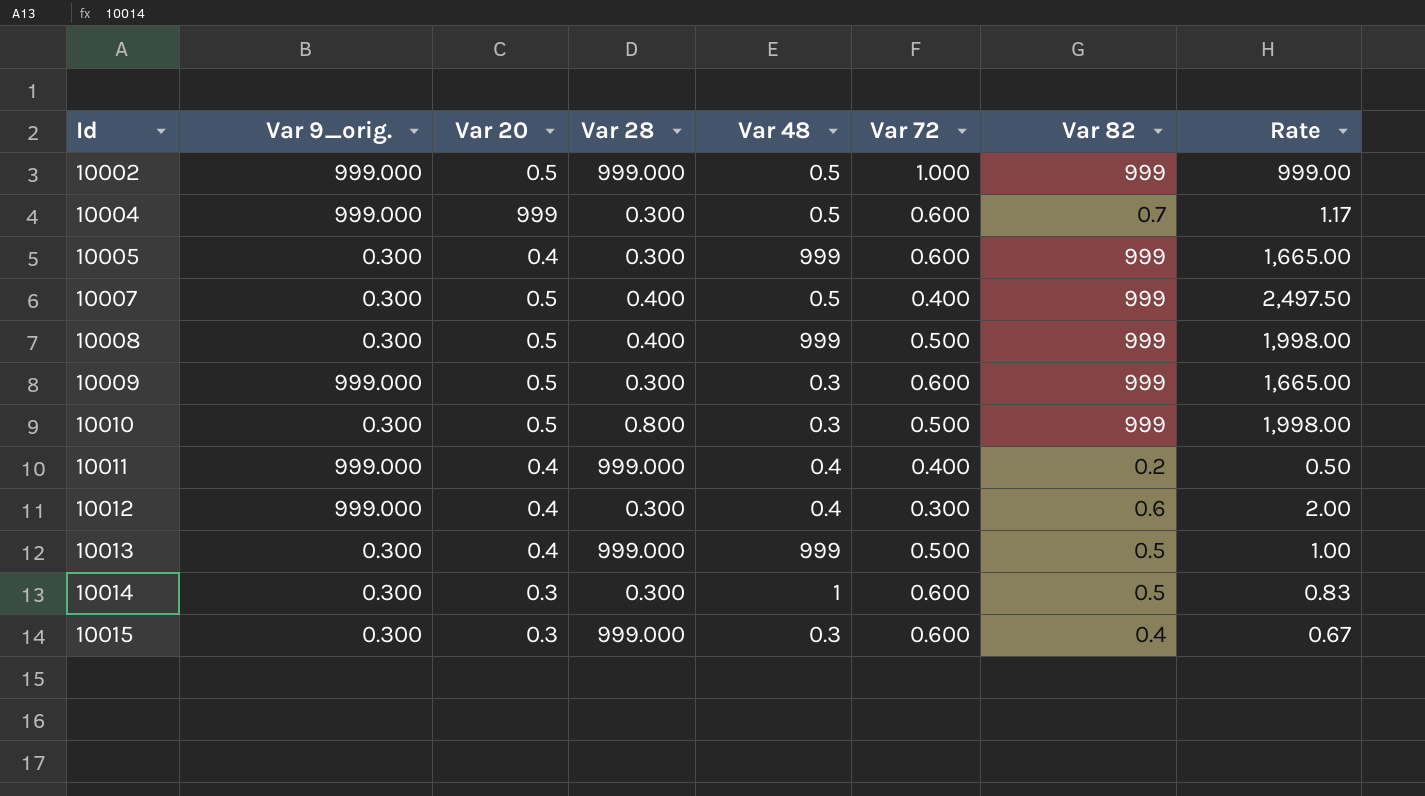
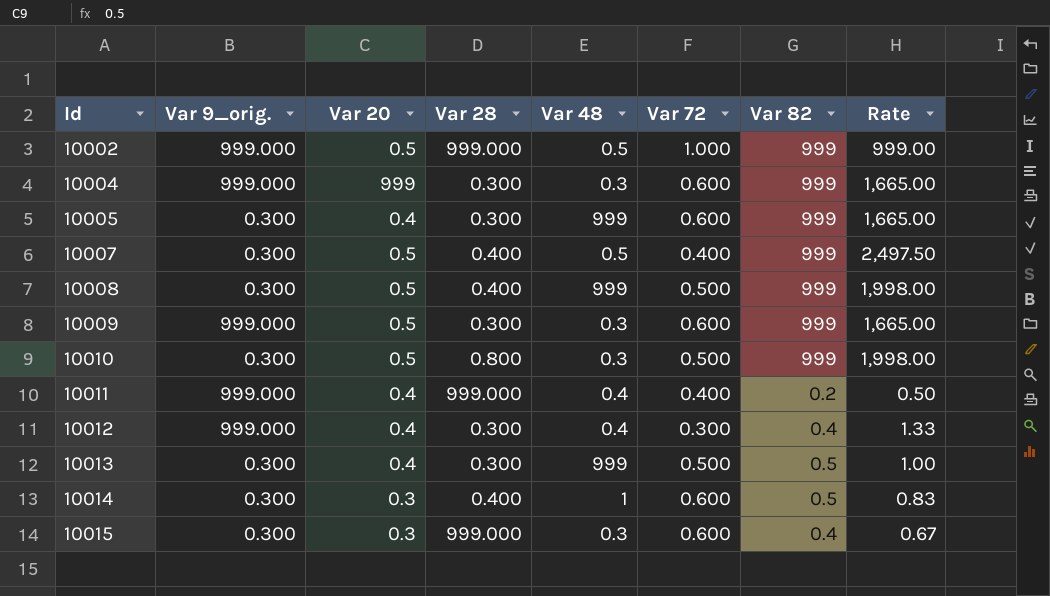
10004 | Var 48: 0.5 -> 0.3
10004 | Var 82: 0.7 -> 999
10004 | Rate: 1.17 -> 1,665.00
10012 | Var 82: 0.6 -> 0.4
10012 | Rate: 2.00 -> 1.33
10013 | Var 28: 999.000 -> 0.300
10014 | Var 28: 0.300 -> 0.400

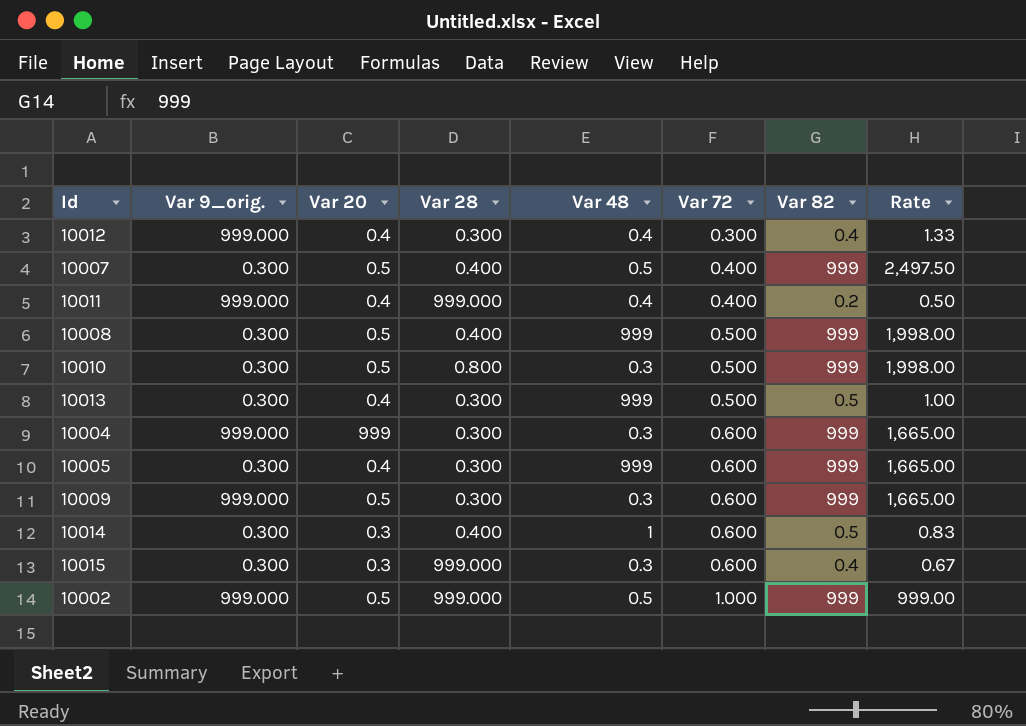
row order: Id ascending -> Var 72 ascending

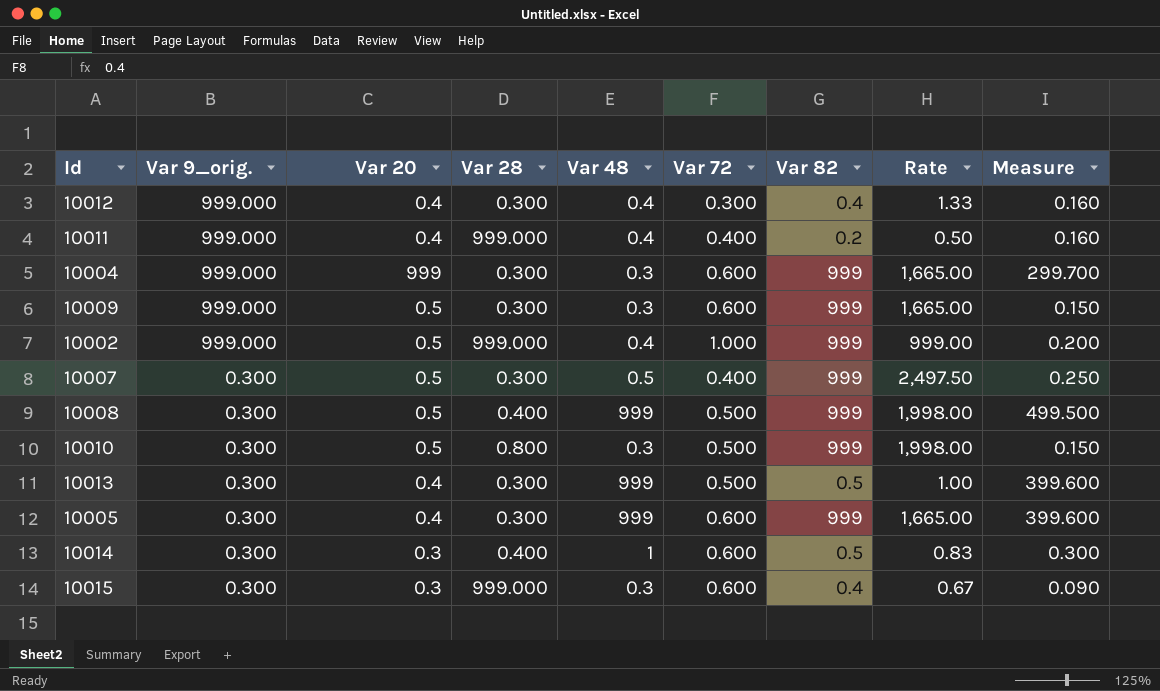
row order: Var 72 ascending -> Var 9_orig. descending
column Measure | formula: none -> [Var 20] * [Var 48]
10002 | Var 48: 0.5 -> 0.4
10007 | Var 28: 0.400 -> 0.300

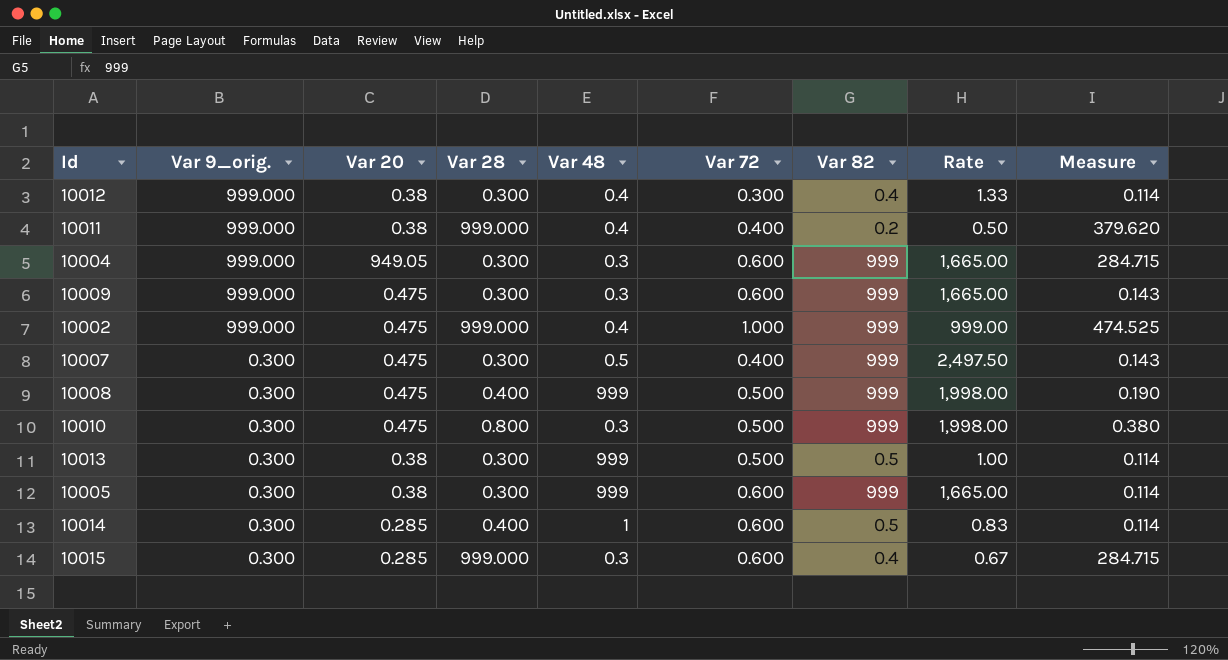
column Measure | formula: [Var 20] * [Var 48] -> [Var 20] * [Var 28]
10012 | Var 20: 0.4 -> 0.38
10011 | Var 20: 0.4 -> 0.38
10004 | Var 20: 999 -> 949.05
10009 | Var 20: 0.5 -> 0.475
10002 | Var 20: 0.5 -> 0.475
10007 | Var 20: 0.5 -> 0.475
10008 | Var 20: 0.5 -> 0.475
10010 | Var 20: 0.5 -> 0.475
10013 | Var 20: 0.4 -> 0.38
10005 | Var 20: 0.4 -> 0.38
10014 | Var 20: 0.3 -> 0.285
10015 | Var 20: 0.3 -> 0.285

